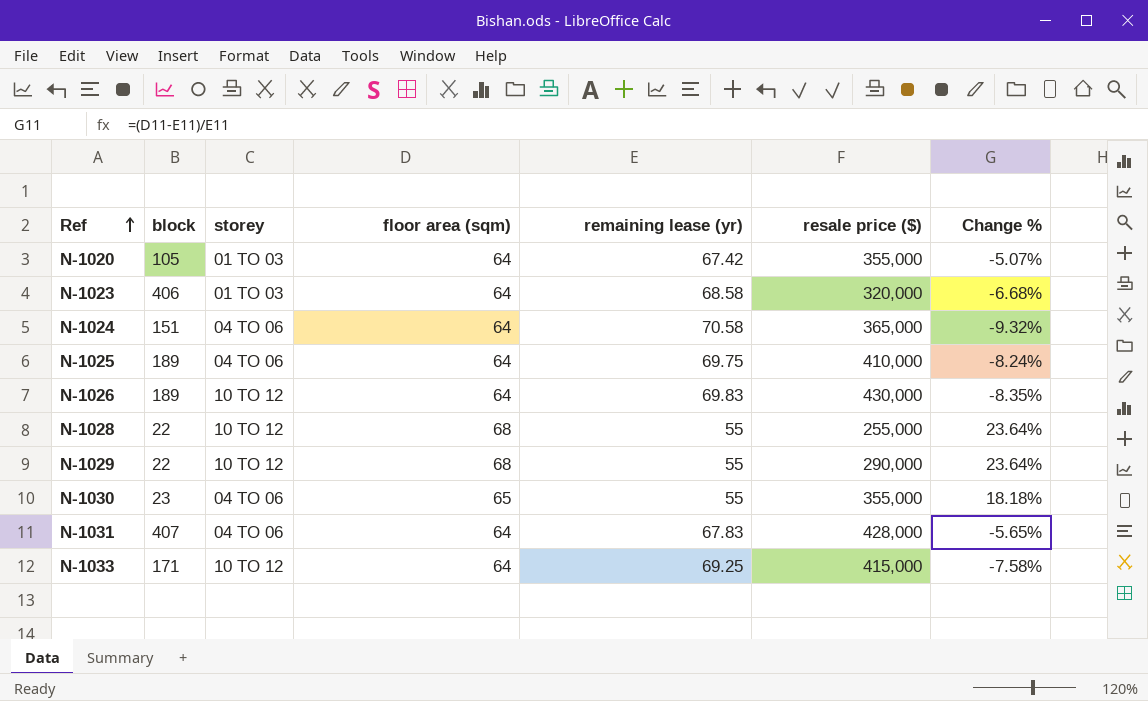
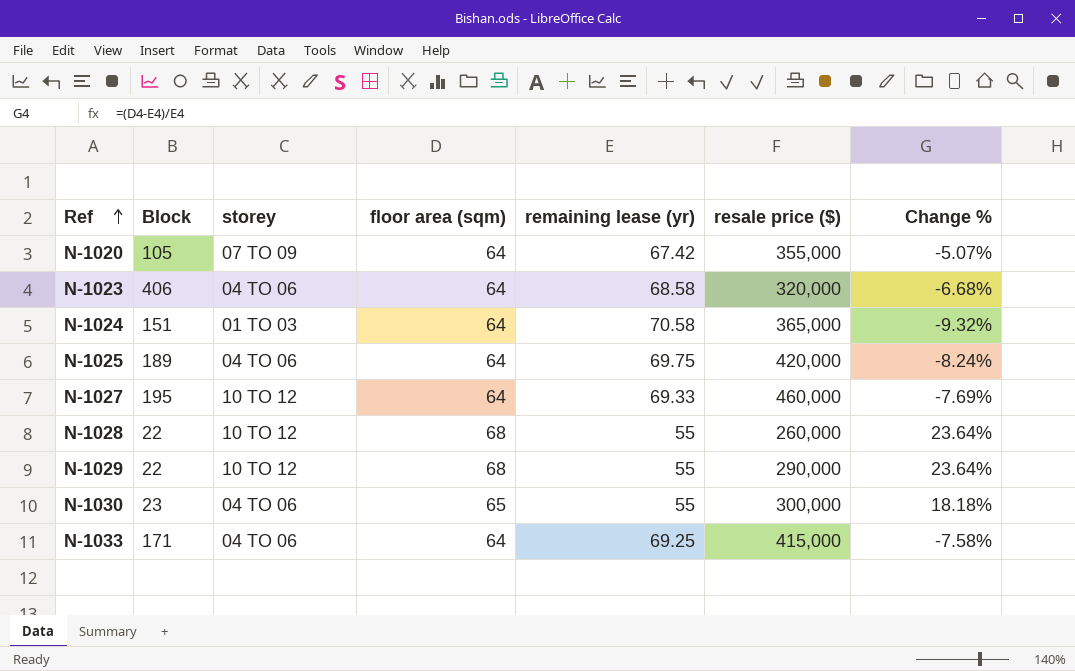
column name: block -> Block
row N-1026: 189 | 10 TO 12 | 64 | 69.83 | 430,000 | -8.35% -> none
row N-1031: 407 | 04 TO 06 | 64 | 67.83 | 428,000 | -5.65% -> none
N-1020 | storey: 01 TO 03 -> 07 TO 09
N-1023 | storey: 01 TO 03 -> 04 TO 06
N-1024 | storey: 04 TO 06 -> 01 TO 03
N-1025 | resale price ($): 410,000 -> 420,000
row N-1027: none -> 195 | 10 TO 12 | 64 | 69.33 | 460,000 | -7.69%
N-1028 | resale price ($): 255,000 -> 260,000
N-1030 | resale price ($): 355,000 -> 300,000
N-1033 | storey: 10 TO 12 -> 04 TO 06

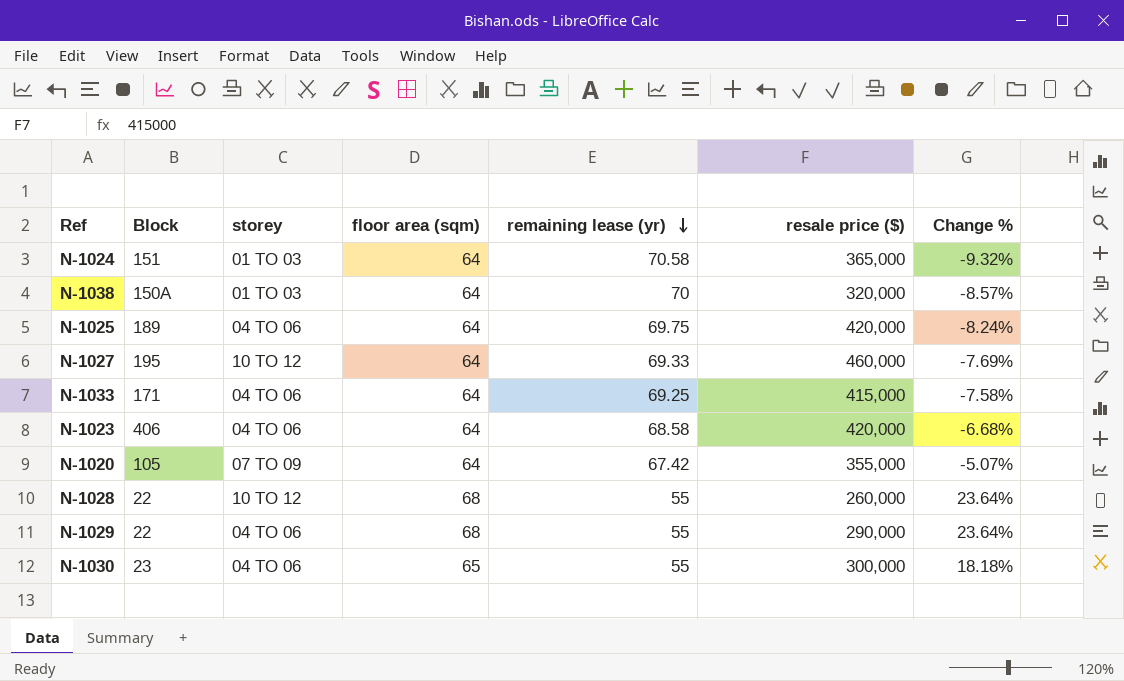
row order: Ref ascending -> remaining lease (yr) descending
row N-1038: none -> 150A | 01 TO 03 | 64 | 70 | 320,000 | -8.57%
N-1023 | resale price ($): 320,000 -> 420,000
N-1029 | storey: 10 TO 12 -> 04 TO 06

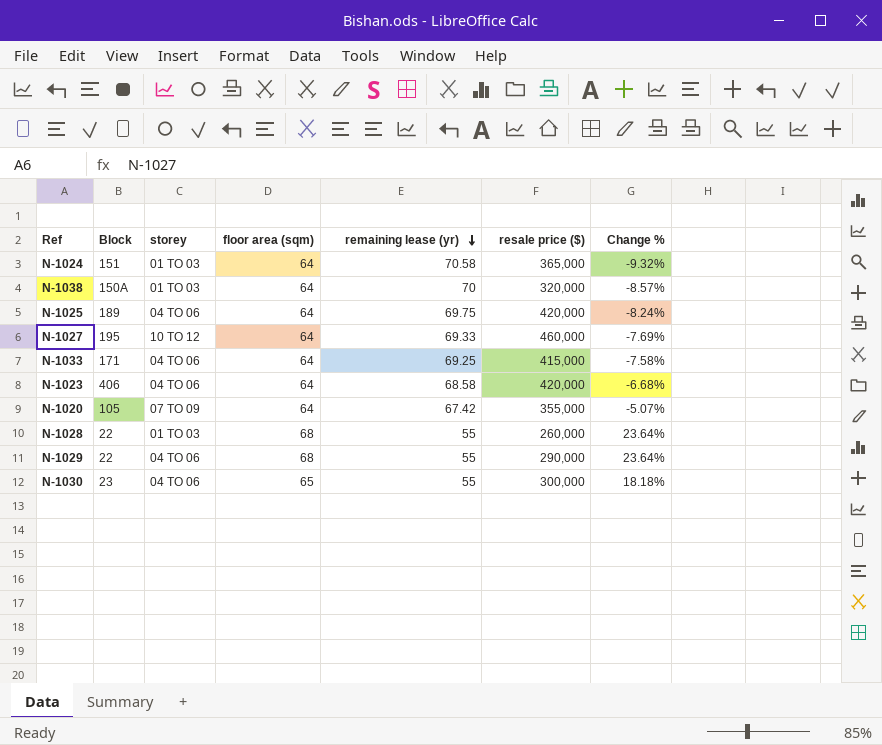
N-1028 | storey: 10 TO 12 -> 01 TO 03

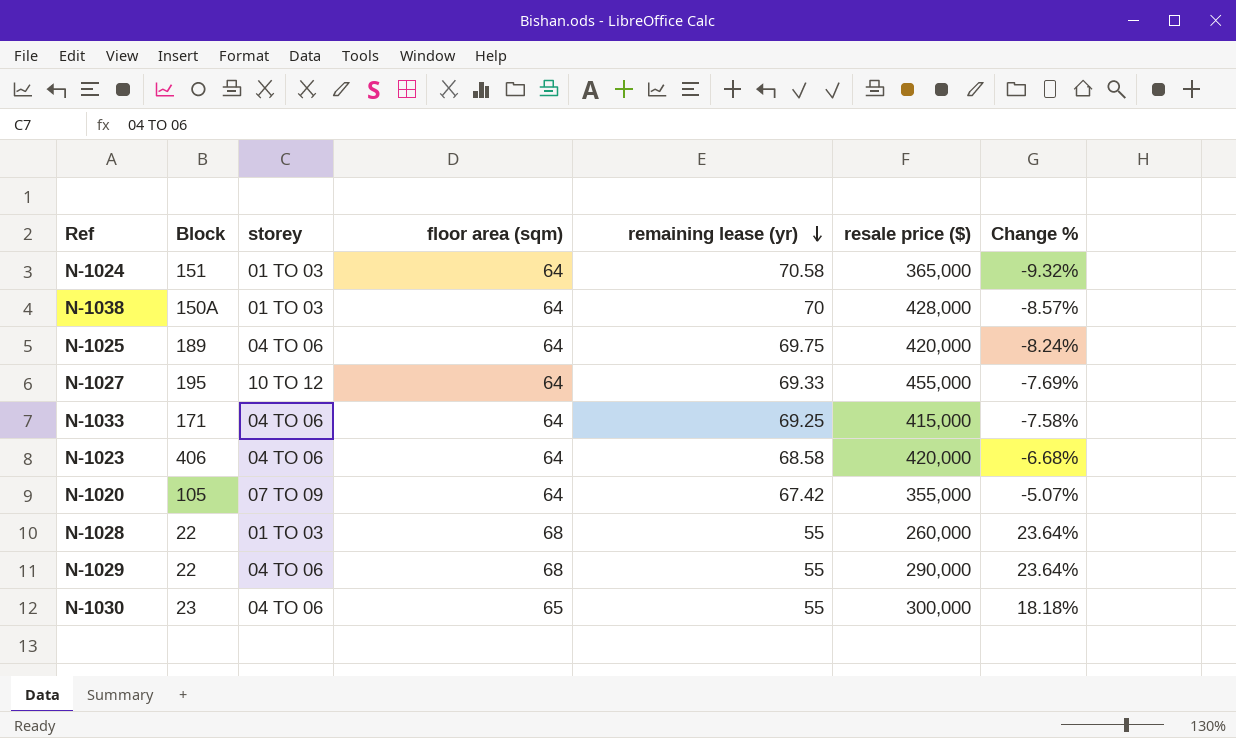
N-1038 | resale price ($): 320,000 -> 428,000
N-1027 | resale price ($): 460,000 -> 455,000

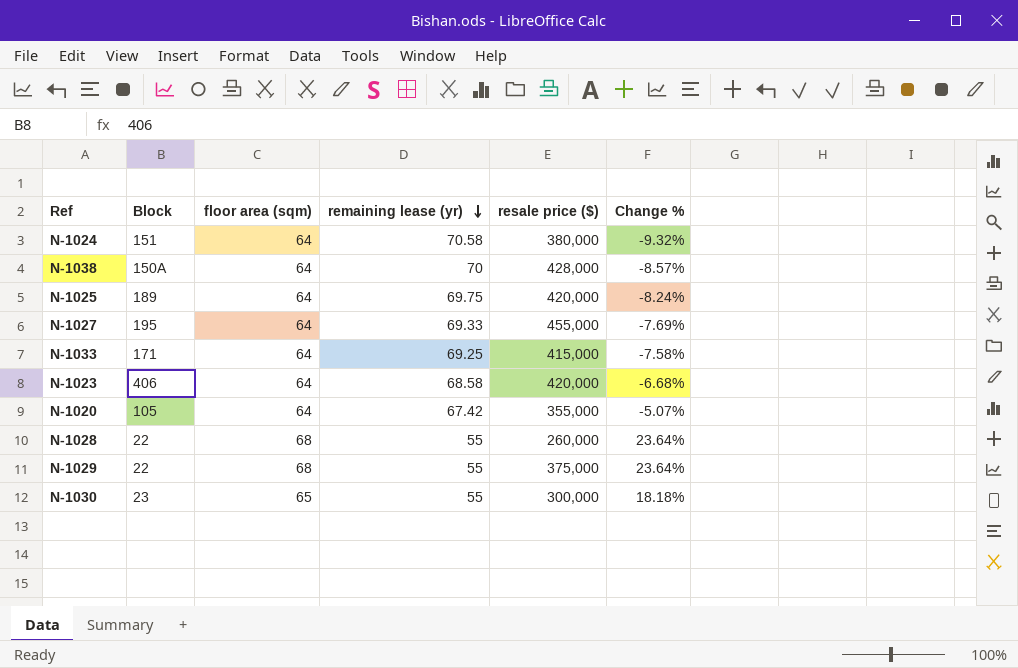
column storey | position: 3 -> none
N-1024 | resale price ($): 365,000 -> 380,000
N-1029 | resale price ($): 290,000 -> 375,000

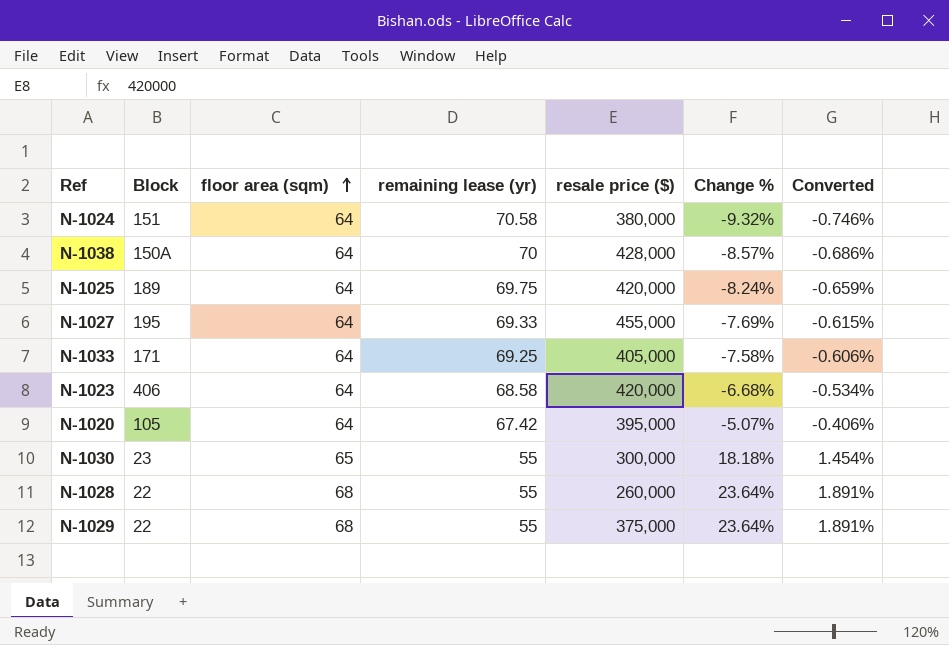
row order: remaining lease (yr) descending -> floor area (sqm) ascending
column Converted | formula: none -> [Change %] * 0.08
N-1033 | resale price ($): 415,000 -> 405,000
N-1020 | resale price ($): 355,000 -> 395,000

